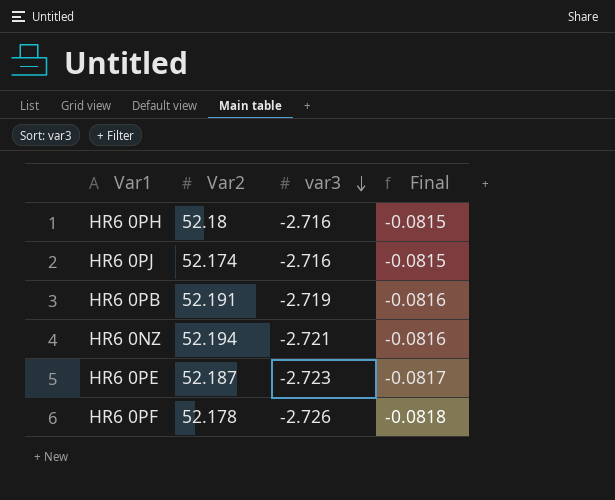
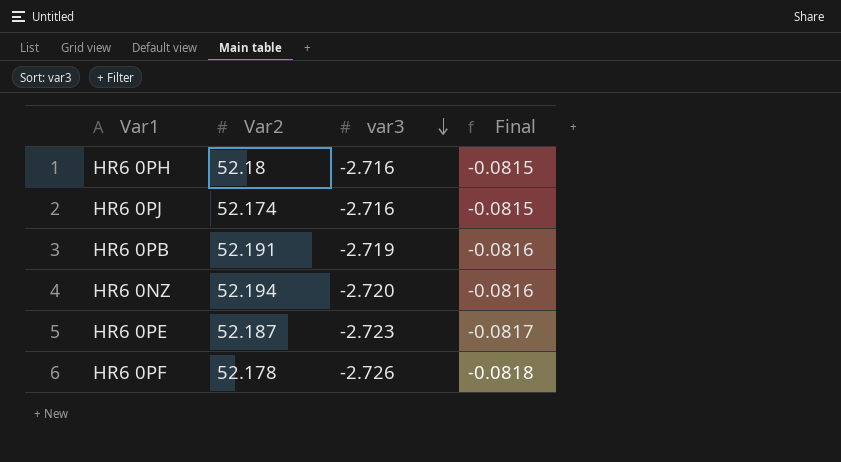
HR6 0NZ | var3: -2.721 -> -2.720

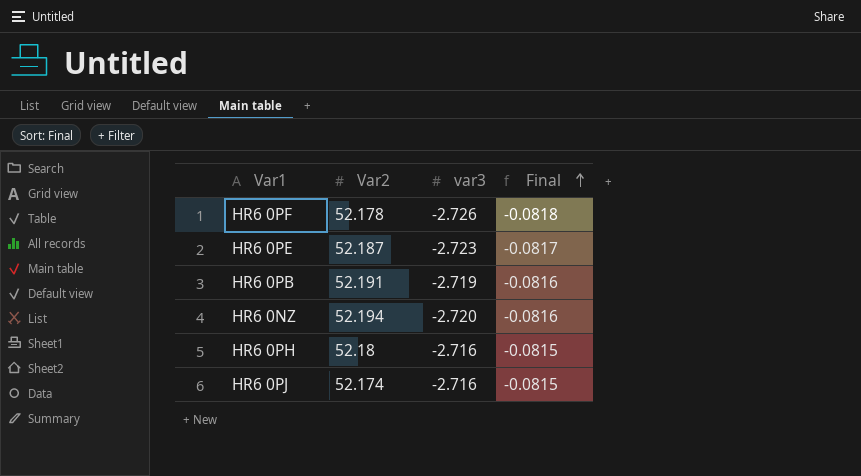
row order: var3 descending -> Final ascending

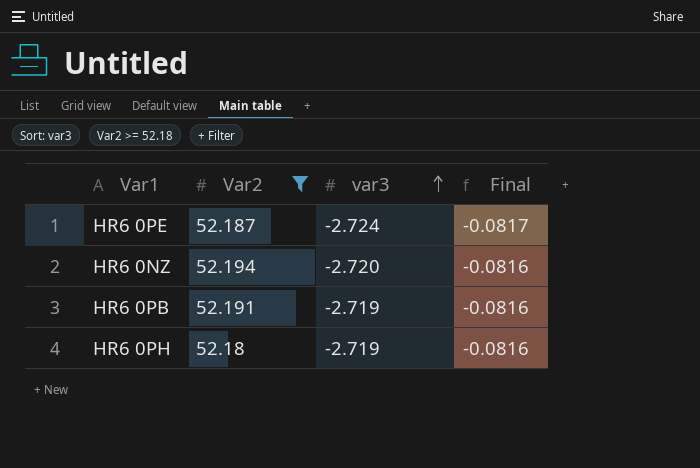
filter: none -> Var2 >= 52.18
row order: Final ascending -> var3 ascending
HR6 0PE | var3: -2.723 -> -2.724
HR6 0PH | var3: -2.716 -> -2.719
HR6 0PH | Final: -0.0815 -> -0.0816

